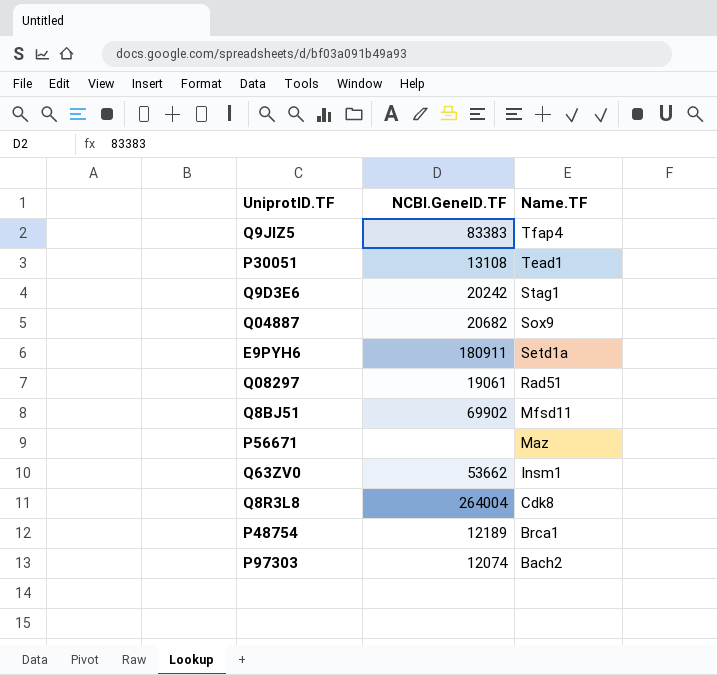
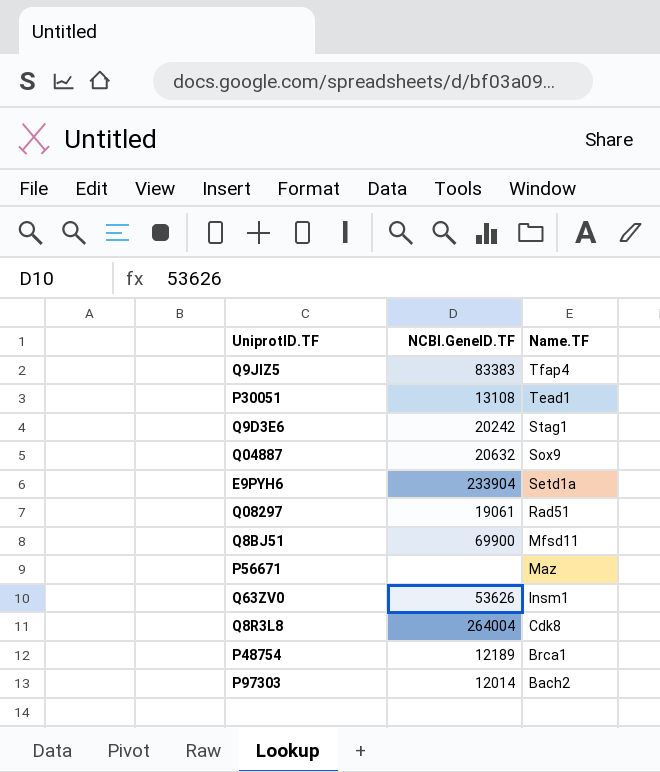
Q04887 | NCBI.GeneID.TF: 20682 -> 20632
E9PYH6 | NCBI.GeneID.TF: 180911 -> 233904
Q8BJ51 | NCBI.GeneID.TF: 69902 -> 69900
Q63ZV0 | NCBI.GeneID.TF: 53662 -> 53626
P97303 | NCBI.GeneID.TF: 12074 -> 12014

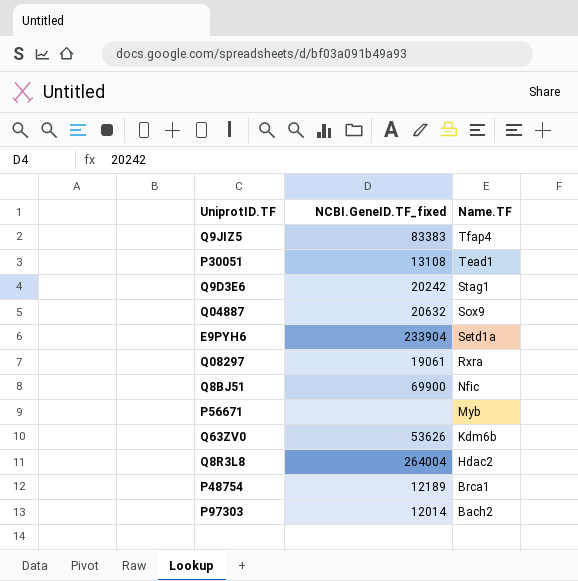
column name: NCBI.GeneID.TF -> NCBI.GeneID.TF_fixed
Q08297 | Name.TF: Rad51 -> Rxra
Q8BJ51 | Name.TF: Mfsd11 -> Nfic
P56671 | Name.TF: Maz -> Myb
Q63ZV0 | Name.TF: Insm1 -> Kdm6b
Q8R3L8 | Name.TF: Cdk8 -> Hdac2

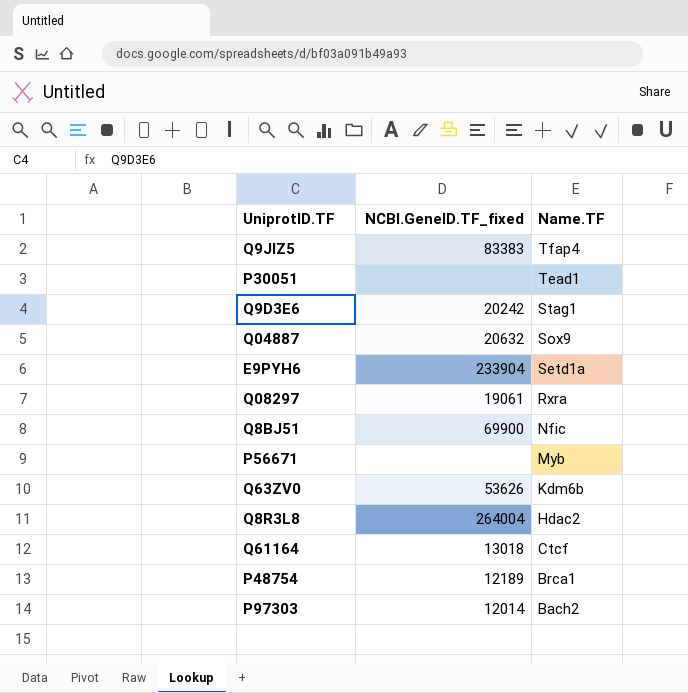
P30051 | NCBI.GeneID.TF_fixed: 13108 -> none
row Q61164: none -> 13018 | Ctcf

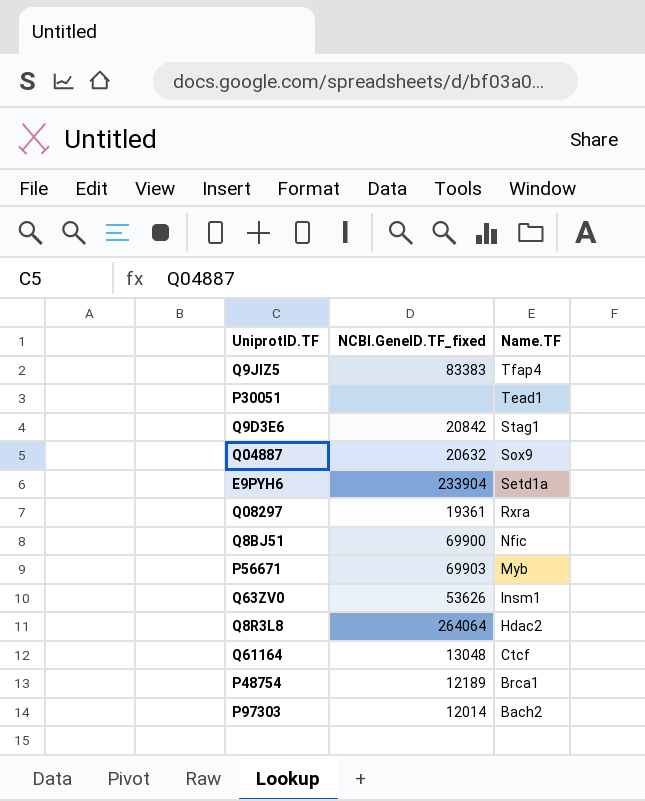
Q9D3E6 | NCBI.GeneID.TF_fixed: 20242 -> 20842
Q08297 | NCBI.GeneID.TF_fixed: 19061 -> 19361
P56671 | NCBI.GeneID.TF_fixed: none -> 69903
Q63ZV0 | Name.TF: Kdm6b -> Insm1
Q8R3L8 | NCBI.GeneID.TF_fixed: 264004 -> 264064
Q61164 | NCBI.GeneID.TF_fixed: 13018 -> 13048

